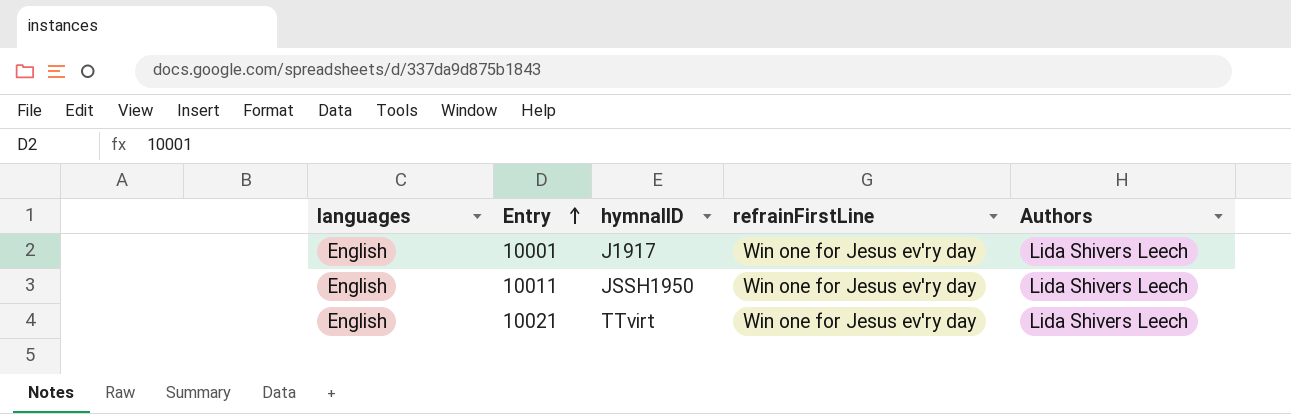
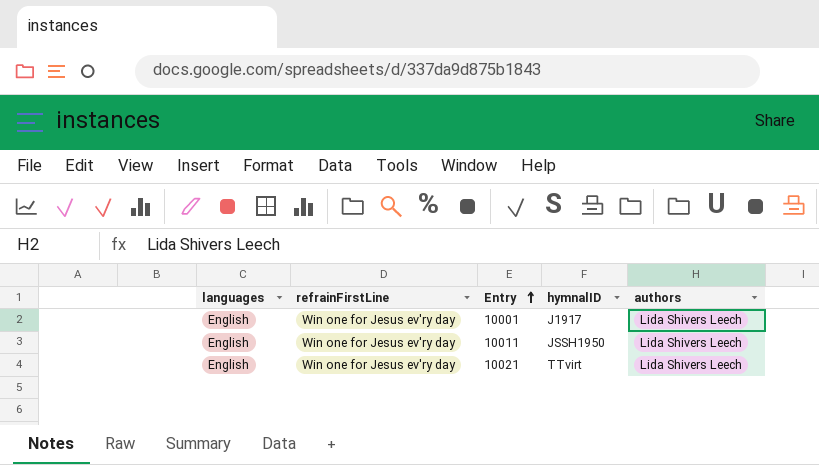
column refrainFirstLine | position: 4 -> 2
column name: Authors -> authors

